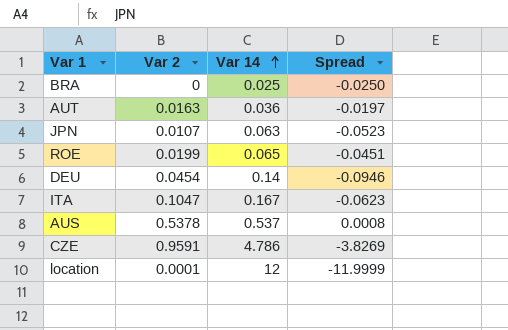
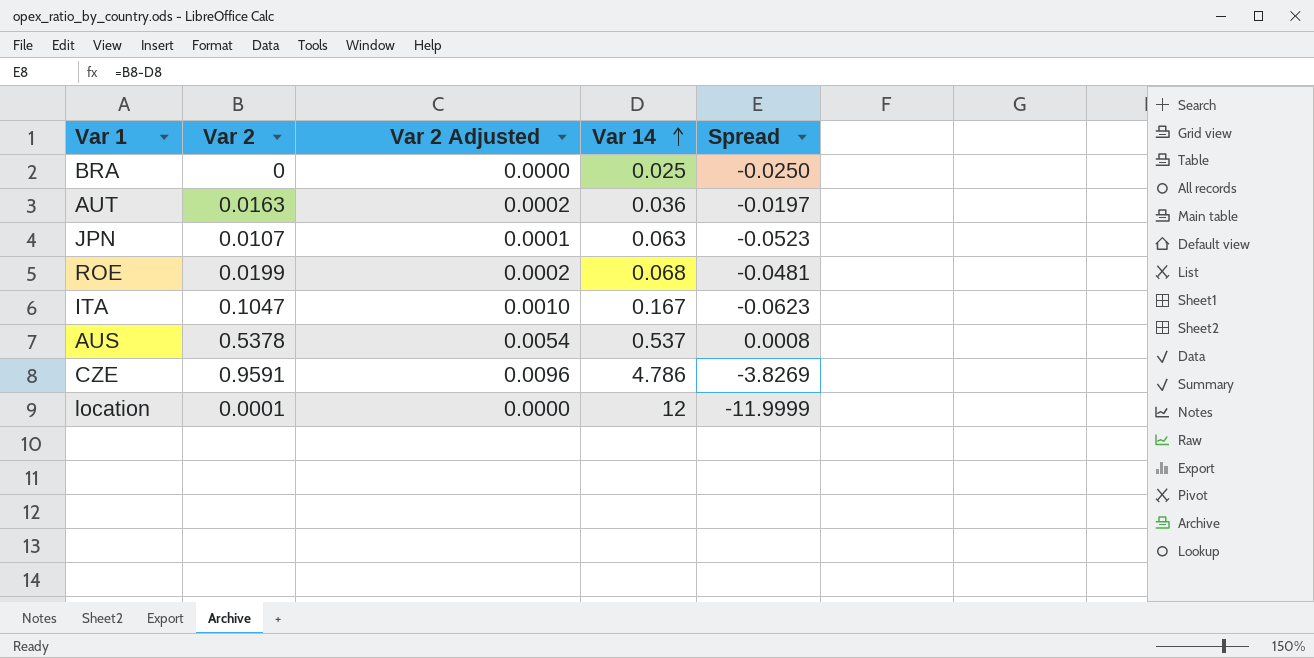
column Var 2 Adjusted | formula: none -> [Var 2] * 0.01
row DEU: 0.0454 | 0.14 | -0.0946 -> none
ROE | Var 14: 0.065 -> 0.068
ROE | Spread: -0.0451 -> -0.0481

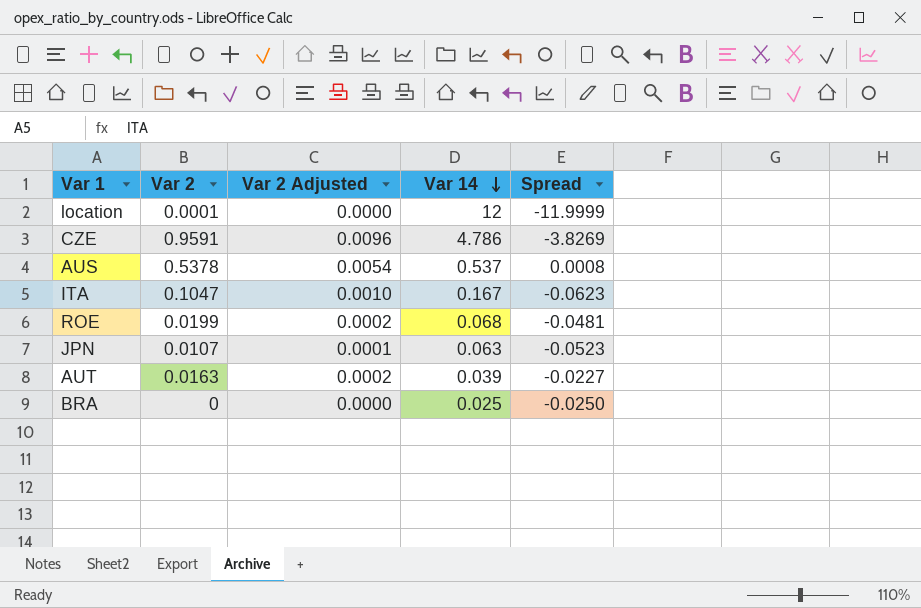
row order: Var 14 ascending -> Var 14 descending
AUT | Var 14: 0.036 -> 0.039
AUT | Spread: -0.0197 -> -0.0227

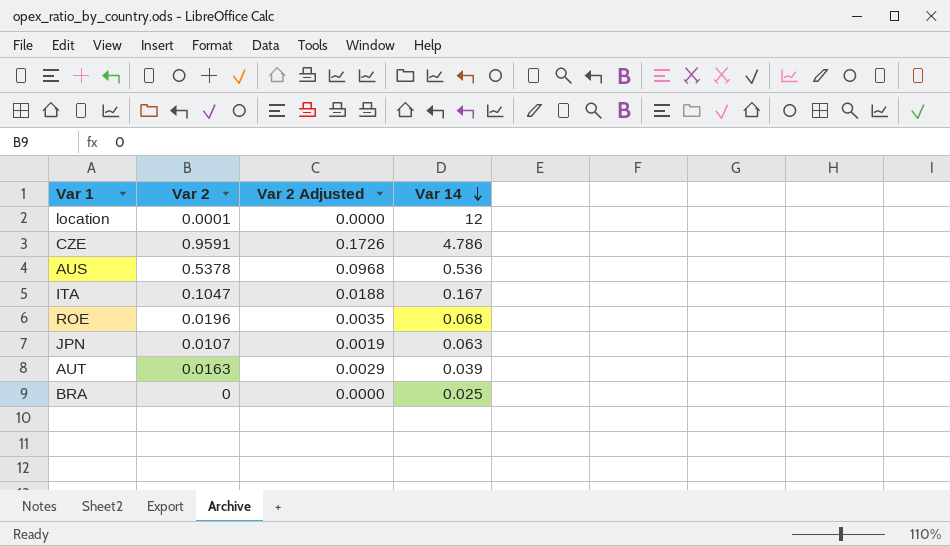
column Spread | formula: [Var 2] - [Var 14] -> none
column Var 2 Adjusted | formula: [Var 2] * 0.01 -> [Var 2] * 0.18
AUS | Var 14: 0.537 -> 0.536
ROE | Var 2: 0.0199 -> 0.0196

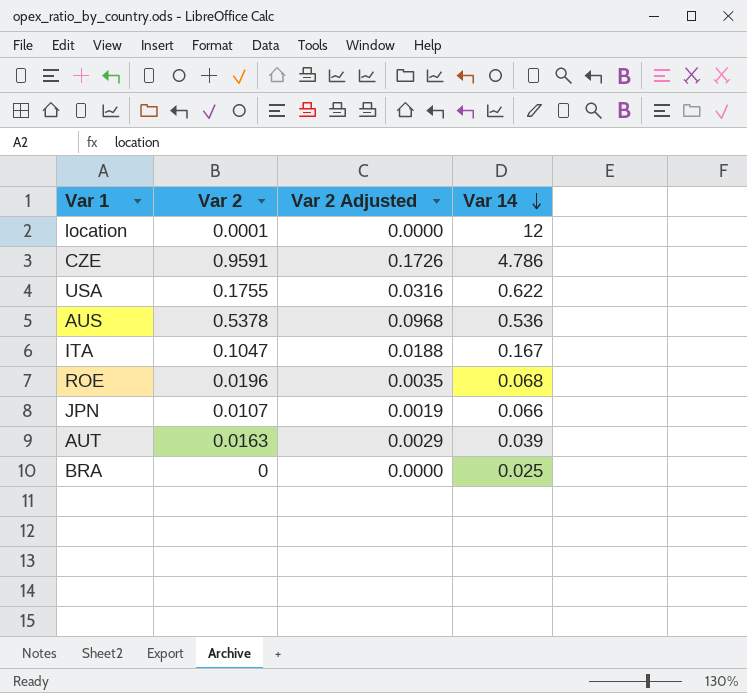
row USA: none -> 0.1755 | 0.0316 | 0.622
JPN | Var 14: 0.063 -> 0.066

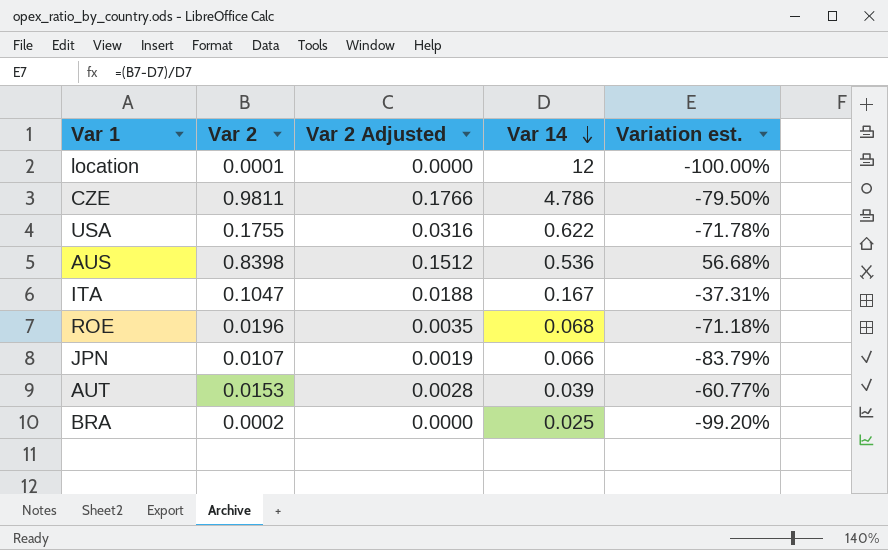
column Variation est. | formula: none -> ([Var 2] - [Var 14]) / [Var 14]
CZE | Var 2: 0.9591 -> 0.9811
CZE | Var 2 Adjusted: 0.1726 -> 0.1766
AUS | Var 2: 0.5378 -> 0.8398
AUS | Var 2 Adjusted: 0.0968 -> 0.1512
AUT | Var 2: 0.0163 -> 0.0153
AUT | Var 2 Adjusted: 0.0029 -> 0.0028
BRA | Var 2: 0 -> 0.0002

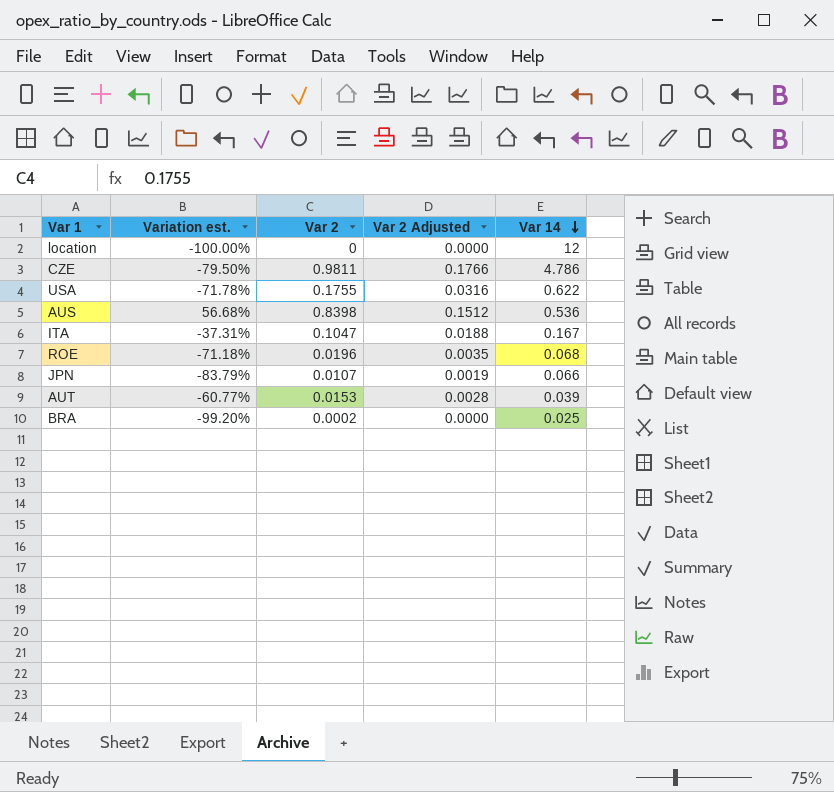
column Variation est. | position: 5 -> 2
location | Var 2: 0.0001 -> 0

